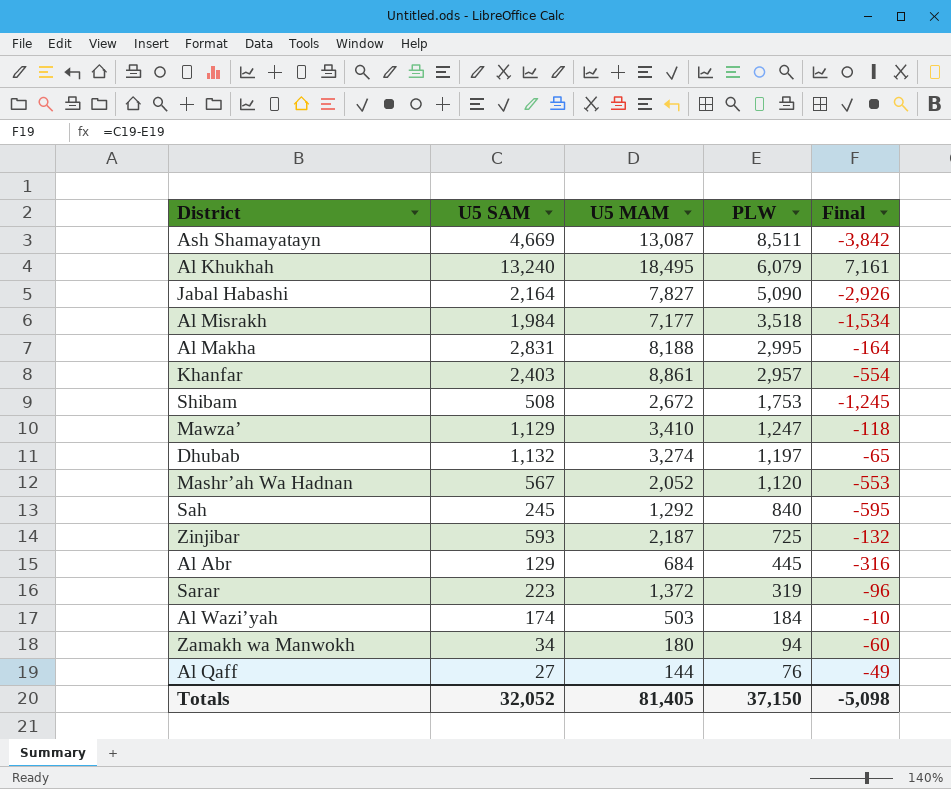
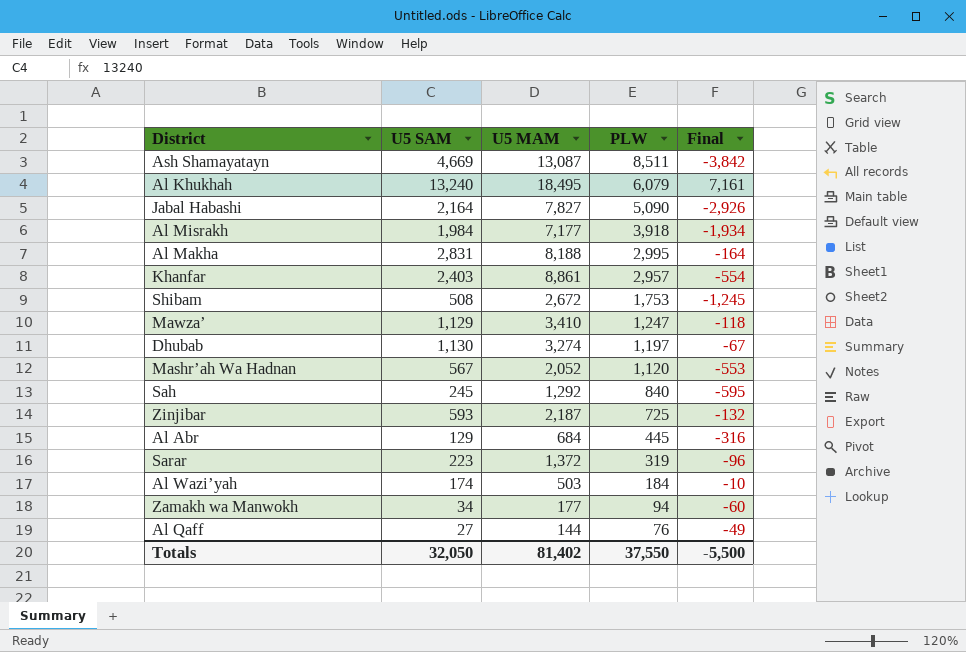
Al Misrakh | PLW: 3,518 -> 3,918
Al Misrakh | Final: -1,534 -> -1,934
Dhubab | U5 SAM: 1,132 -> 1,130
Dhubab | Final: -65 -> -67
Zamakh wa Manwokh | U5 MAM: 180 -> 177
Totals | U5 SAM: 32,052 -> 32,050
Totals | U5 MAM: 81,405 -> 81,402
Totals | PLW: 37,150 -> 37,550
Totals | Final: -5,098 -> -5,500

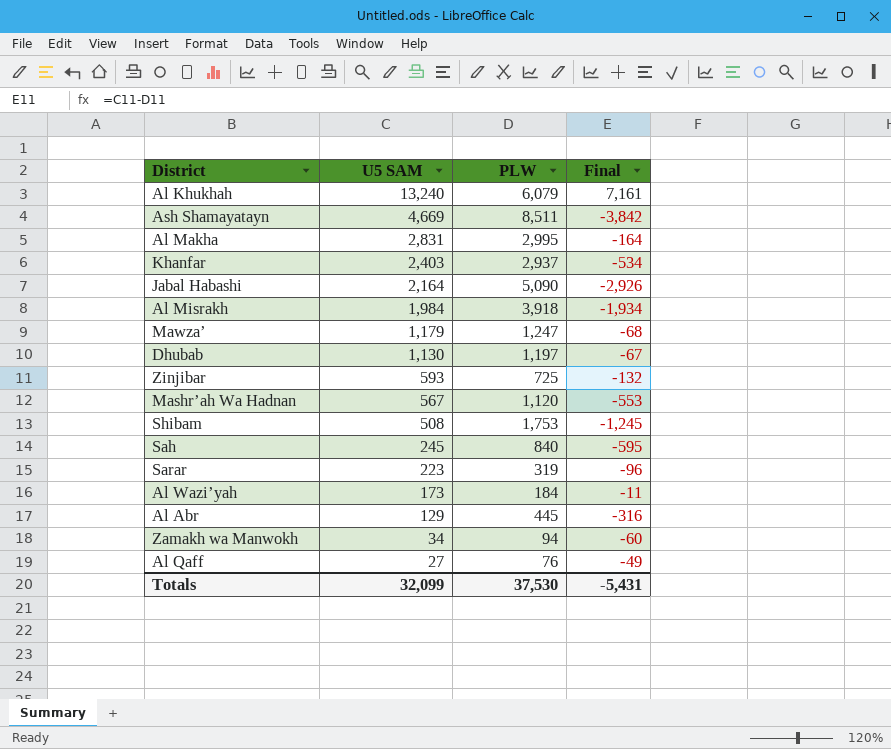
row order: PLW descending -> U5 SAM descending
column U5 MAM | position: 3 -> none
Khanfar | PLW: 2,957 -> 2,937
Khanfar | Final: -554 -> -534
Mawza’ | U5 SAM: 1,129 -> 1,179
Mawza’ | Final: -118 -> -68
Al Wazi’yah | U5 SAM: 174 -> 173
Al Wazi’yah | Final: -10 -> -11
Totals | U5 SAM: 32,050 -> 32,099
Totals | PLW: 37,550 -> 37,530
Totals | Final: -5,500 -> -5,431

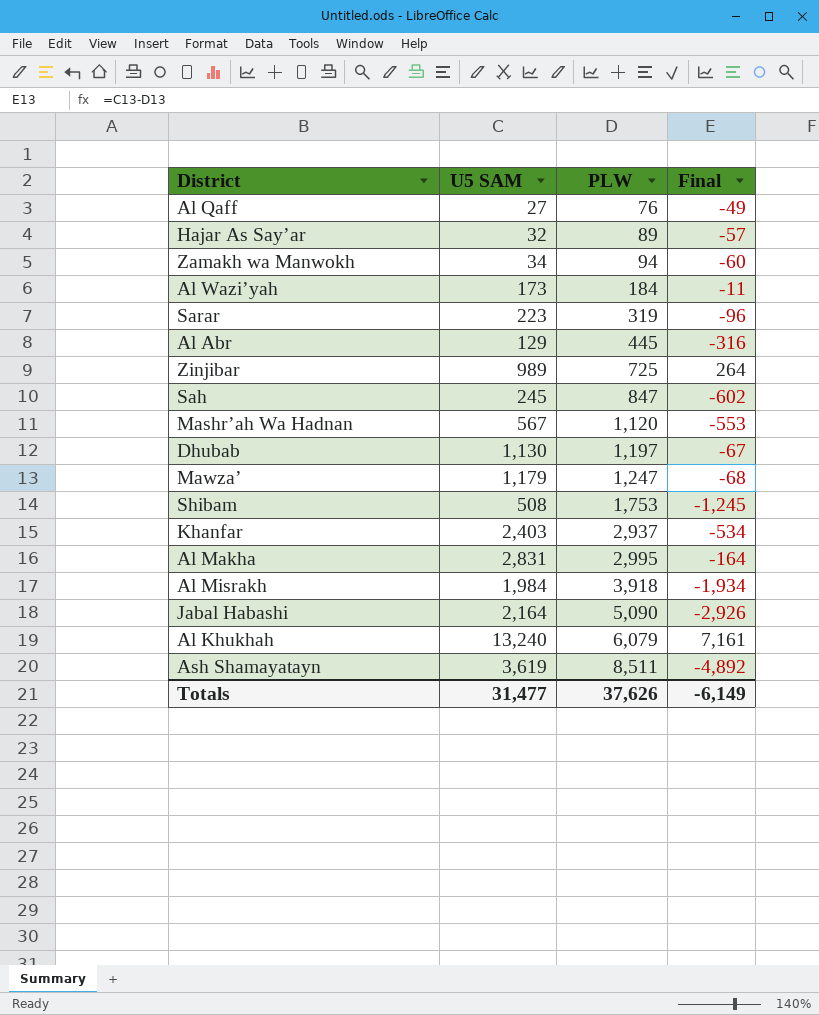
row order: U5 SAM descending -> PLW ascending
row Hajar As Say’ar: none -> 32 | 89 | -57
Zinjibar | U5 SAM: 593 -> 989
Zinjibar | Final: -132 -> 264
Sah | PLW: 840 -> 847
Sah | Final: -595 -> -602
Ash Shamayatayn | U5 SAM: 4,669 -> 3,619
Ash Shamayatayn | Final: -3,842 -> -4,892
Totals | U5 SAM: 32,099 -> 31,477
Totals | PLW: 37,530 -> 37,626
Totals | Final: -5,431 -> -6,149

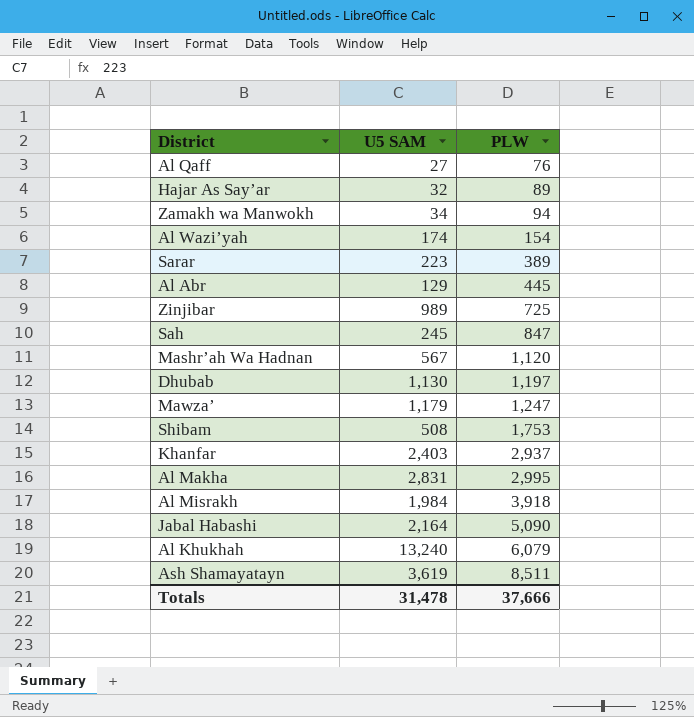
column Final | formula: [U5 SAM] - [PLW] -> none
Al Wazi’yah | U5 SAM: 173 -> 174
Al Wazi’yah | PLW: 184 -> 154
Sarar | PLW: 319 -> 389
Totals | U5 SAM: 31,477 -> 31,478
Totals | PLW: 37,626 -> 37,666

